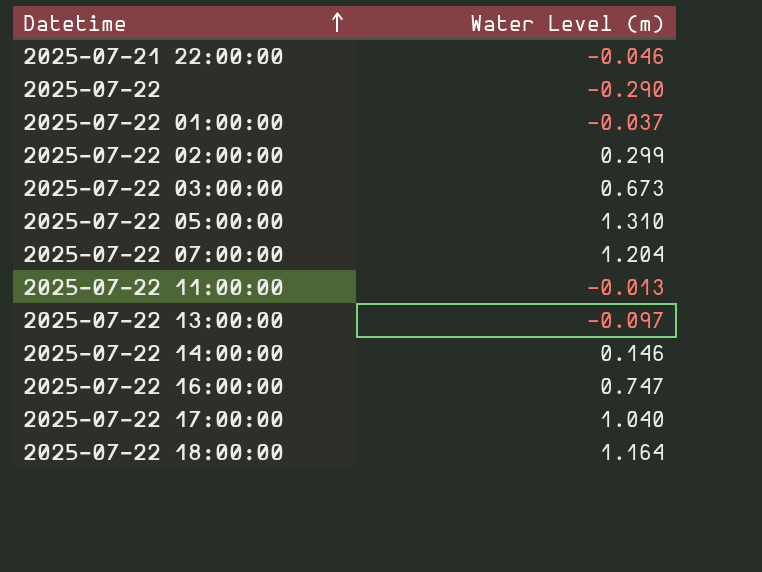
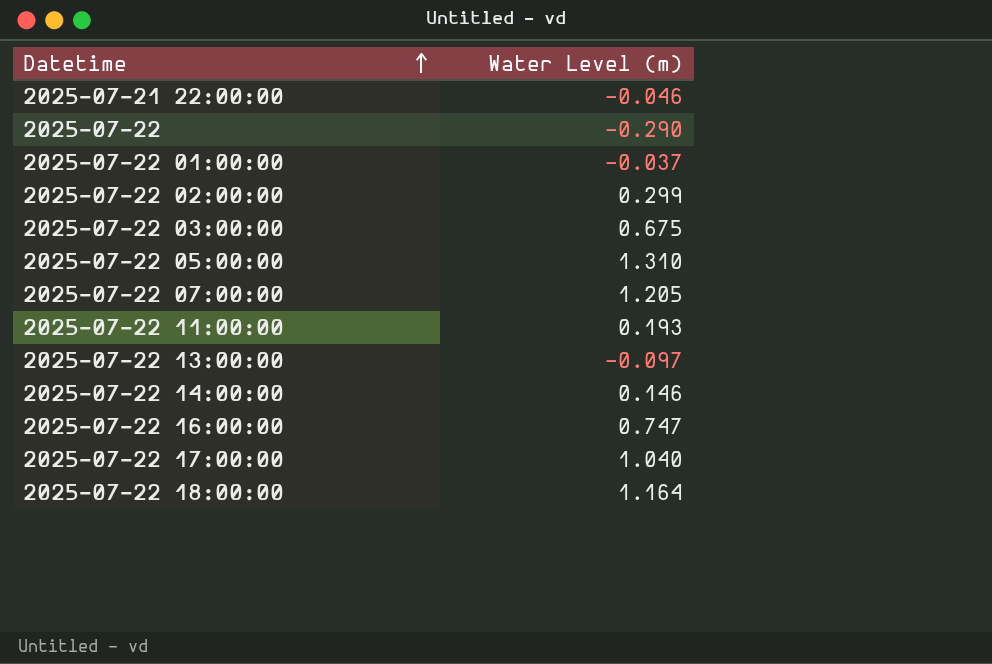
2025-07-22 03:00:00 | Water Level (m): 0.673 -> 0.675
2025-07-22 07:00:00 | Water Level (m): 1.204 -> 1.205
2025-07-22 11:00:00 | Water Level (m): -0.013 -> 0.193

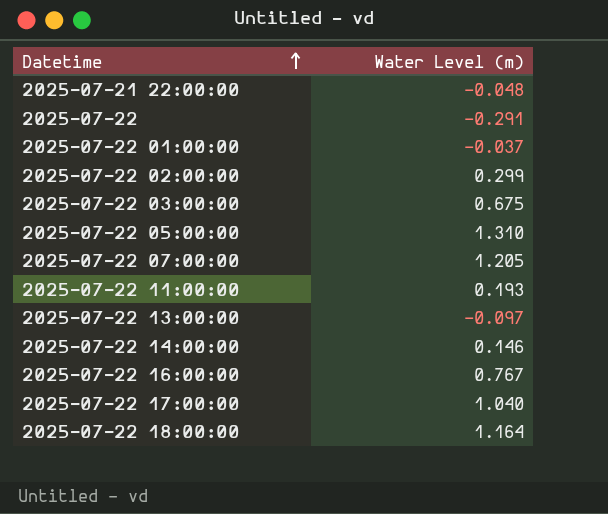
2025-07-21 22:00:00 | Water Level (m): -0.046 -> -0.048
2025-07-22 | Water Level (m): -0.290 -> -0.291
2025-07-22 16:00:00 | Water Level (m): 0.747 -> 0.767

